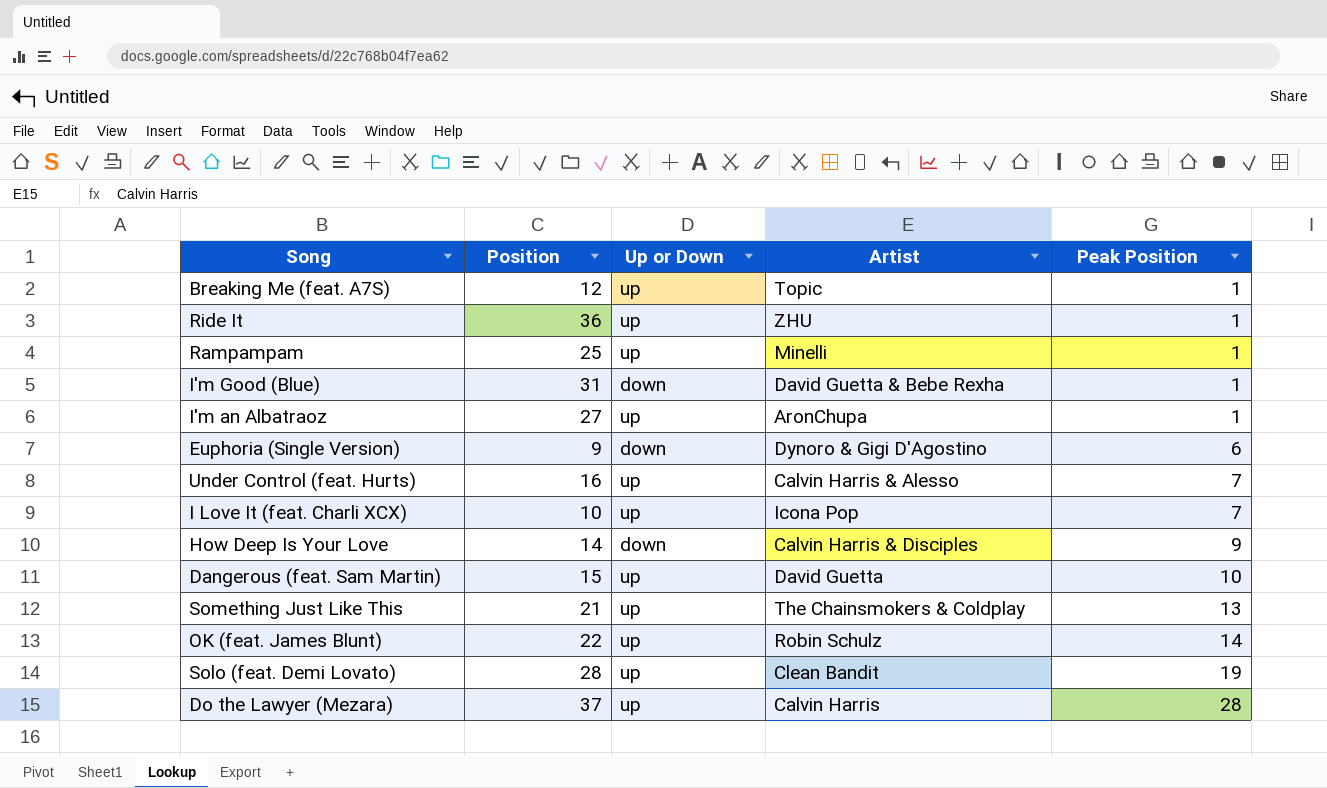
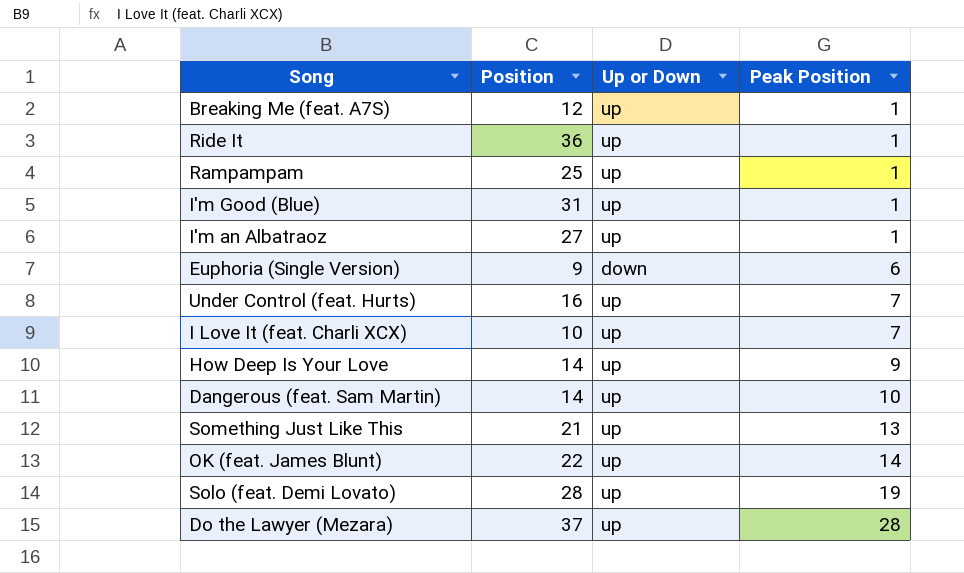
column Artist | position: 4 -> none
I'm Good (Blue) | Up or Down: down -> up
How Deep Is Your Love | Up or Down: down -> up
Dangerous (feat. Sam Martin) | Position: 15 -> 14

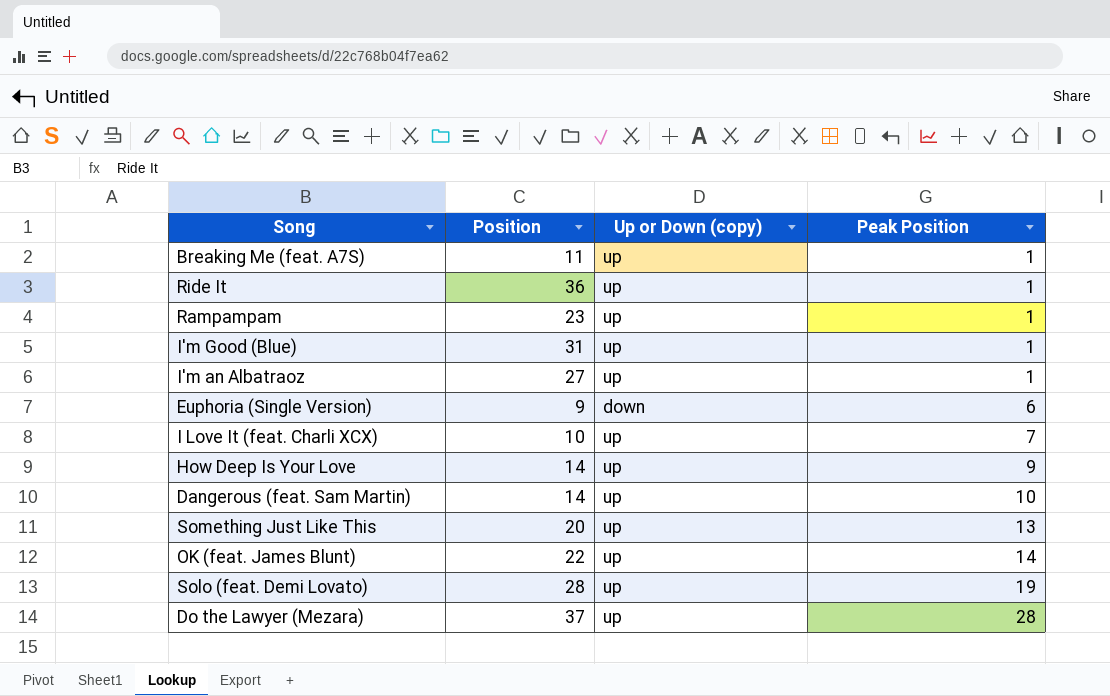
column name: Up or Down -> Up or Down (copy)
row Under Control (feat. Hurts): 16 | up | 7 -> none
Breaking Me (feat. A7S) | Position: 12 -> 11
Rampampam | Position: 25 -> 23
Something Just Like This | Position: 21 -> 20

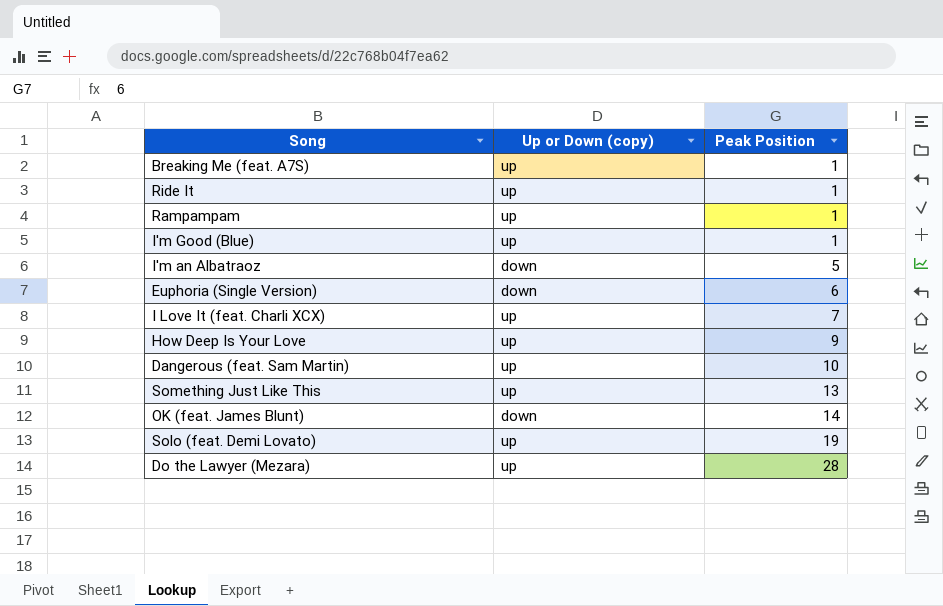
column Position | position: 2 -> none
I'm an Albatraoz | Up or Down (copy): up -> down
I'm an Albatraoz | Peak Position: 1 -> 5
OK (feat. James Blunt) | Up or Down (copy): up -> down

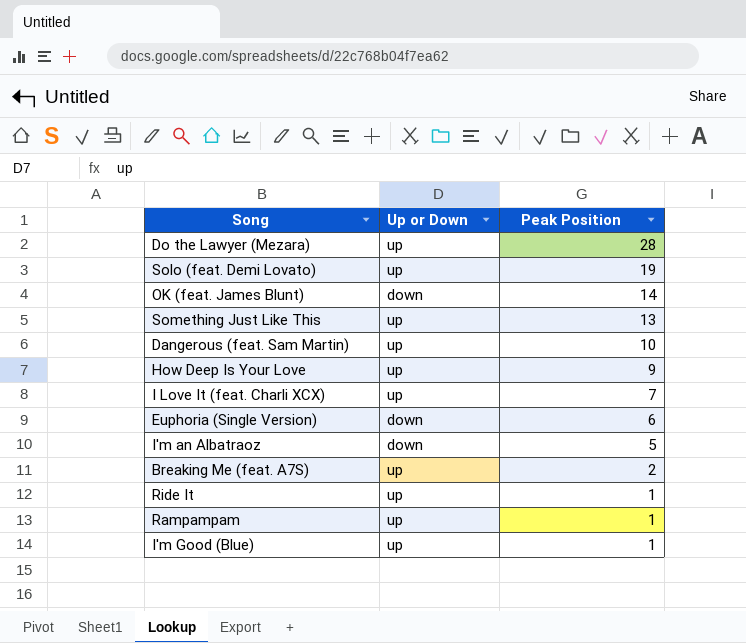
row order: Peak Position ascending -> Peak Position descending
column name: Up or Down (copy) -> Up or Down
Breaking Me (feat. A7S) | Peak Position: 1 -> 2

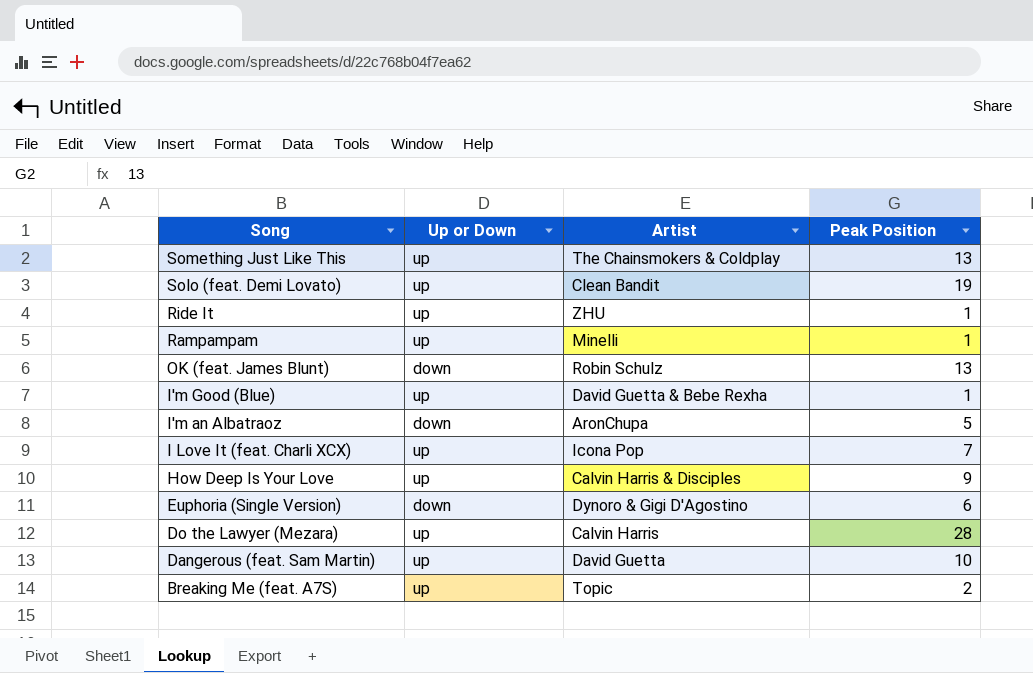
row order: Peak Position descending -> Song descending
column Artist | position: none -> 3
OK (feat. James Blunt) | Peak Position: 14 -> 13

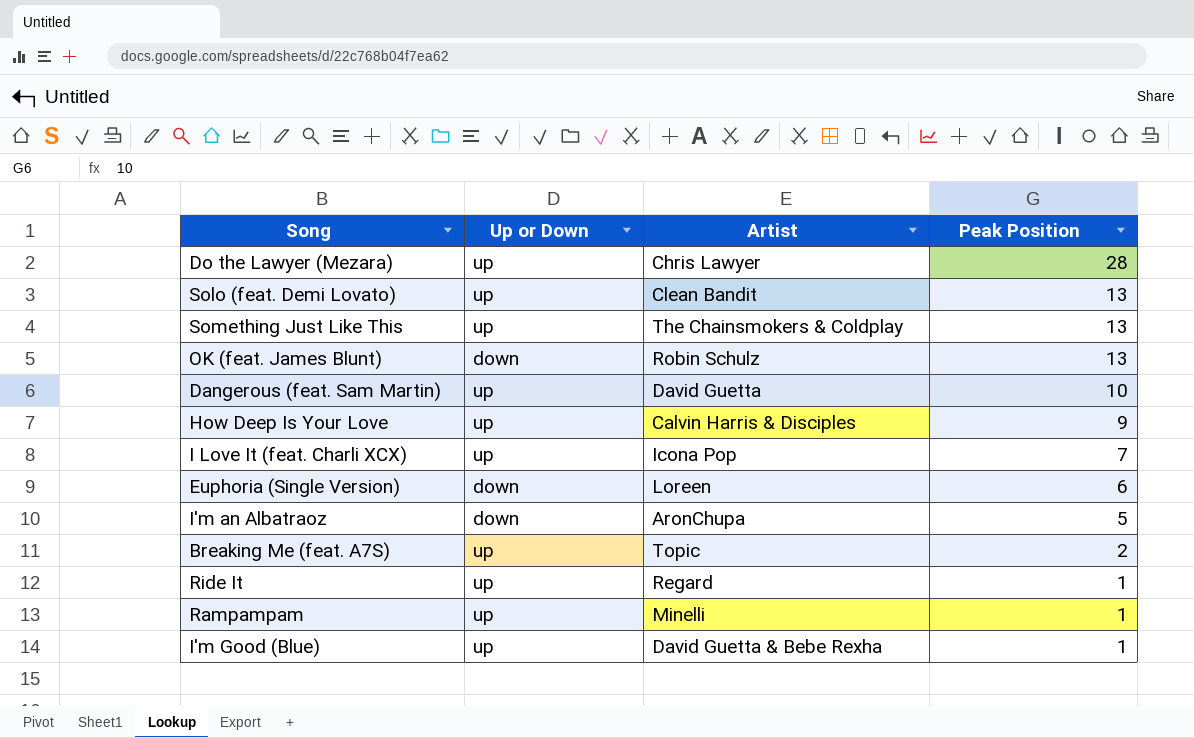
row order: Song descending -> Peak Position descending
Do the Lawyer (Mezara) | Artist: Calvin Harris -> Chris Lawyer
Solo (feat. Demi Lovato) | Peak Position: 19 -> 13
Euphoria (Single Version) | Artist: Dynoro & Gigi D'Agostino -> Loreen
Ride It | Artist: ZHU -> Regard

